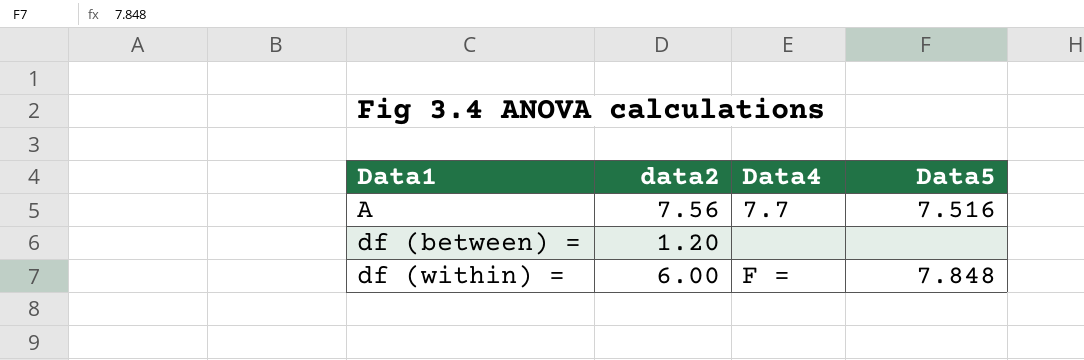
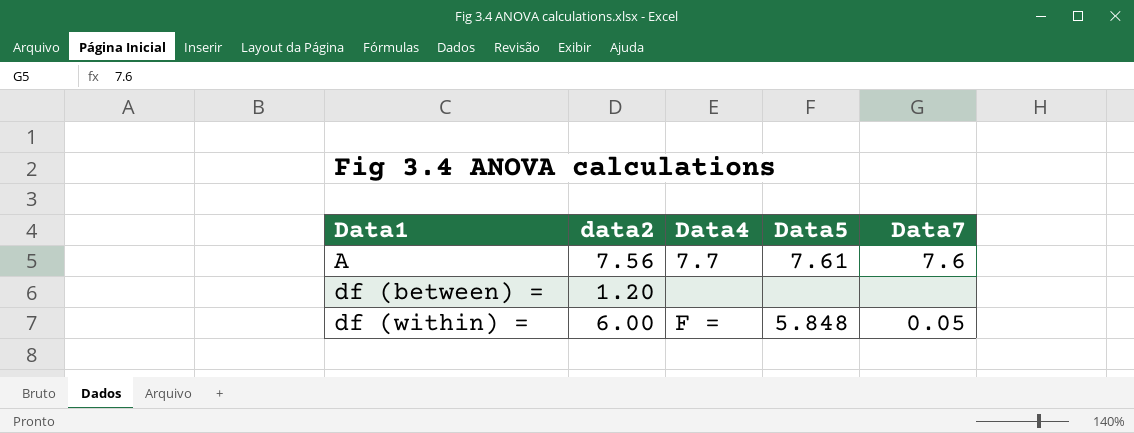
column Data7 | position: none -> 5
A | Data5: 7.516 -> 7.61
df (within) = | Data5: 7.848 -> 5.848

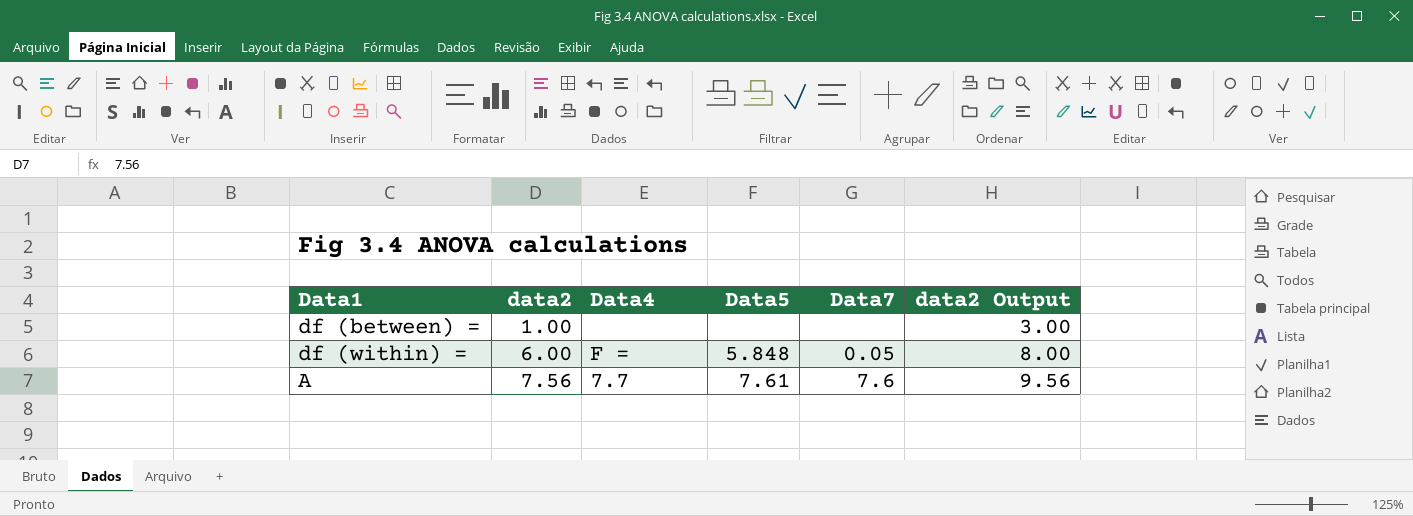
row order: Data1 ascending -> data2 ascending
column data2 Output | formula: none -> [data2] + 2
df (between) = | data2: 1.20 -> 1.00

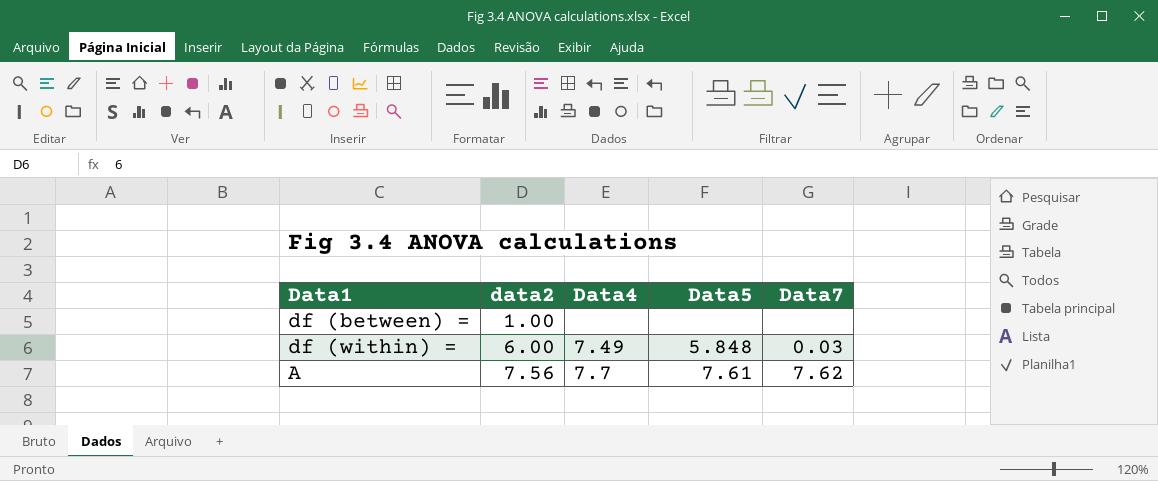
column data2 Output | formula: [data2] + 2 -> none
df (within) = | Data4: F = -> 7.49
df (within) = | Data7: 0.05 -> 0.03
A | Data7: 7.6 -> 7.62

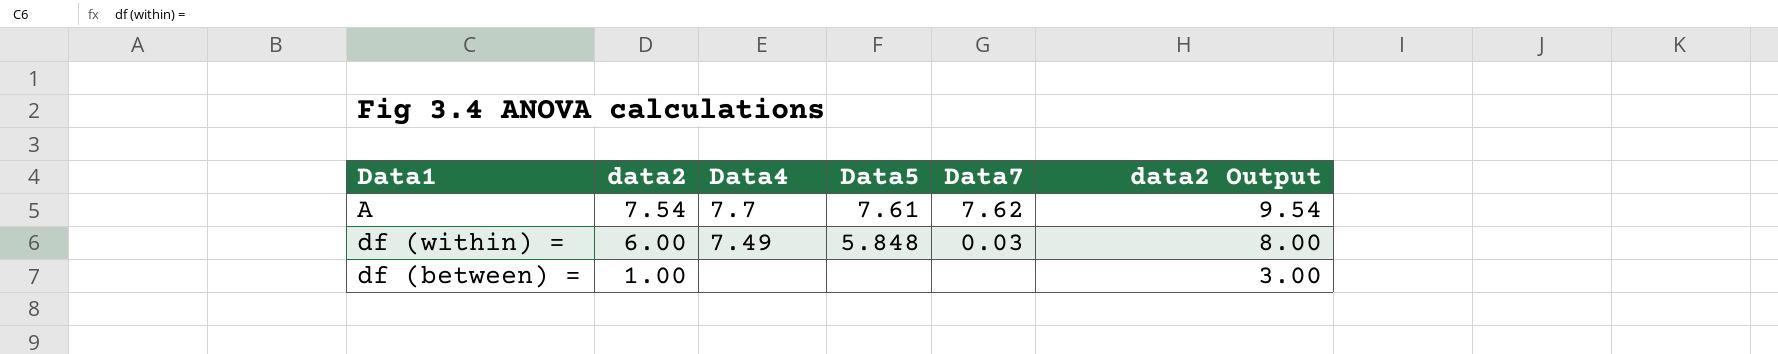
row order: data2 ascending -> data2 descending
column data2 Output | formula: none -> [data2] + 2
A | data2: 7.56 -> 7.54

